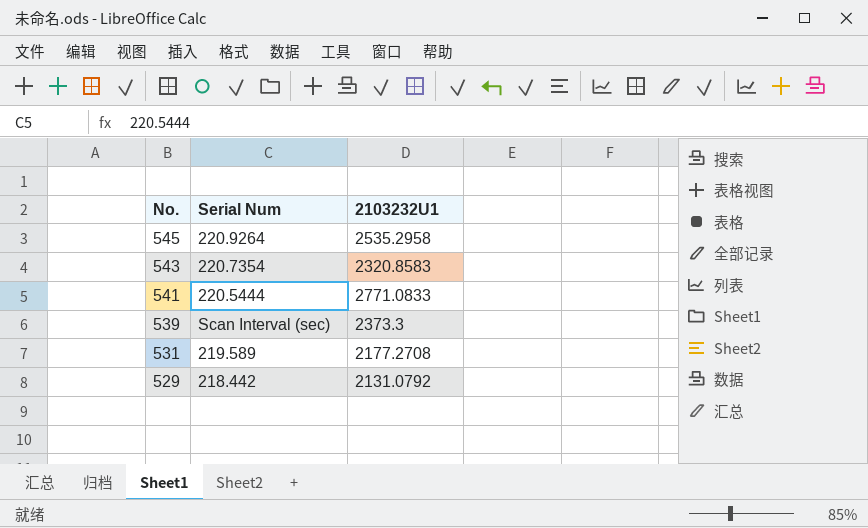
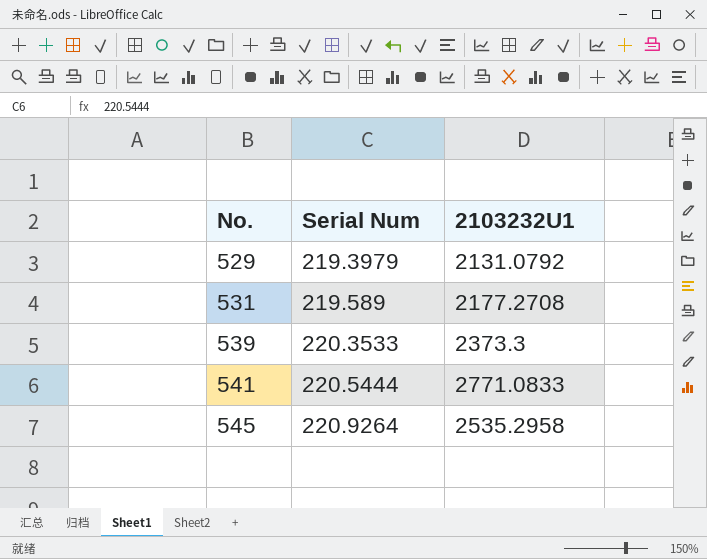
row order: No. descending -> No. ascending
row 543: 220.7354 | 2320.8583 -> none
529 | Serial Num: 218.442 -> 219.3979
539 | Serial Num: Scan Interval (sec) -> 220.3533

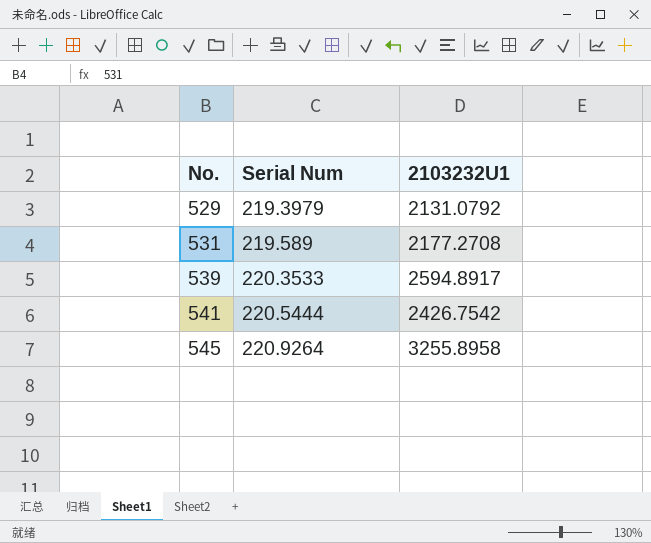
539 | 2103232U1: 2373.3 -> 2594.8917
541 | 2103232U1: 2771.0833 -> 2426.7542
545 | 2103232U1: 2535.2958 -> 3255.8958

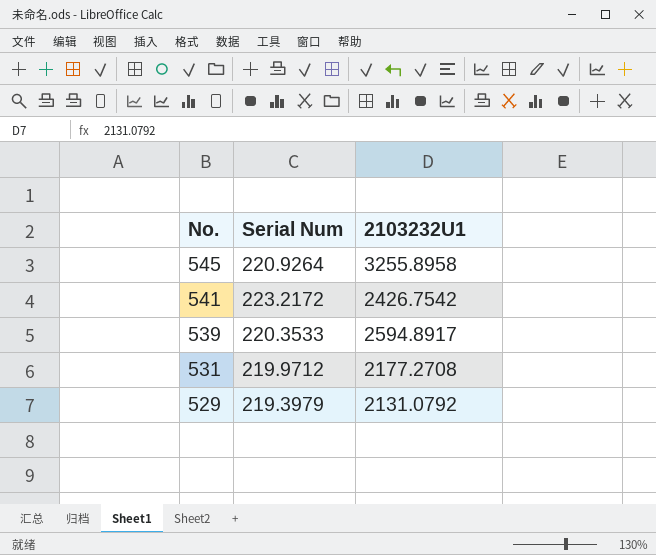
row order: No. ascending -> No. descending
541 | Serial Num: 220.5444 -> 223.2172
531 | Serial Num: 219.589 -> 219.9712

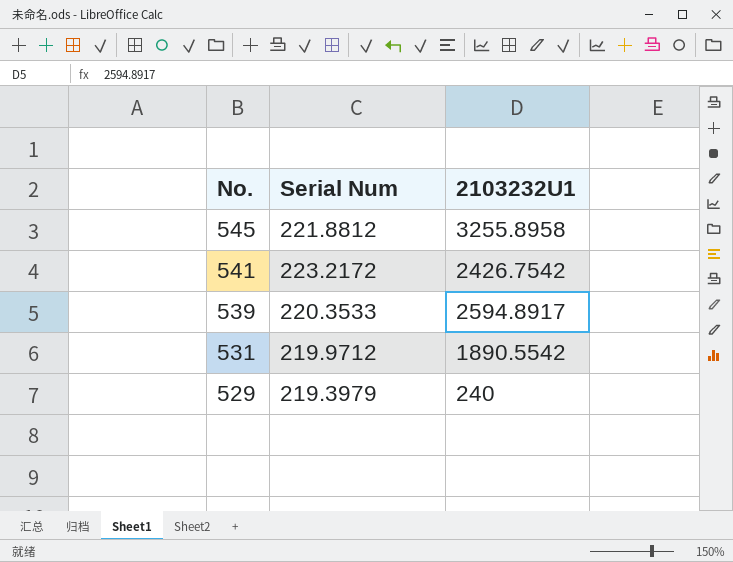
545 | Serial Num: 220.9264 -> 221.8812
531 | 2103232U1: 2177.2708 -> 1890.5542
529 | 2103232U1: 2131.0792 -> 240

